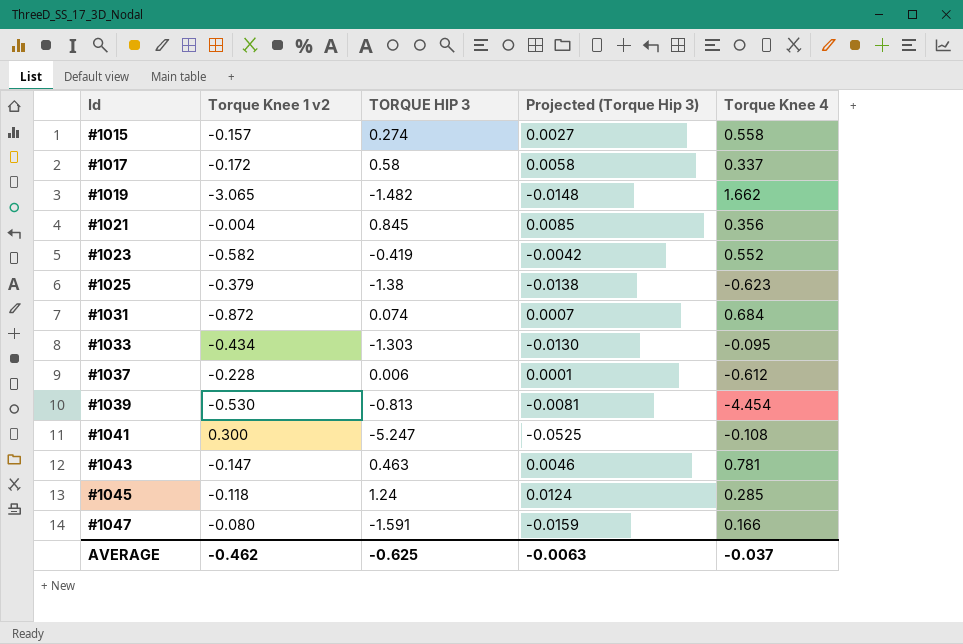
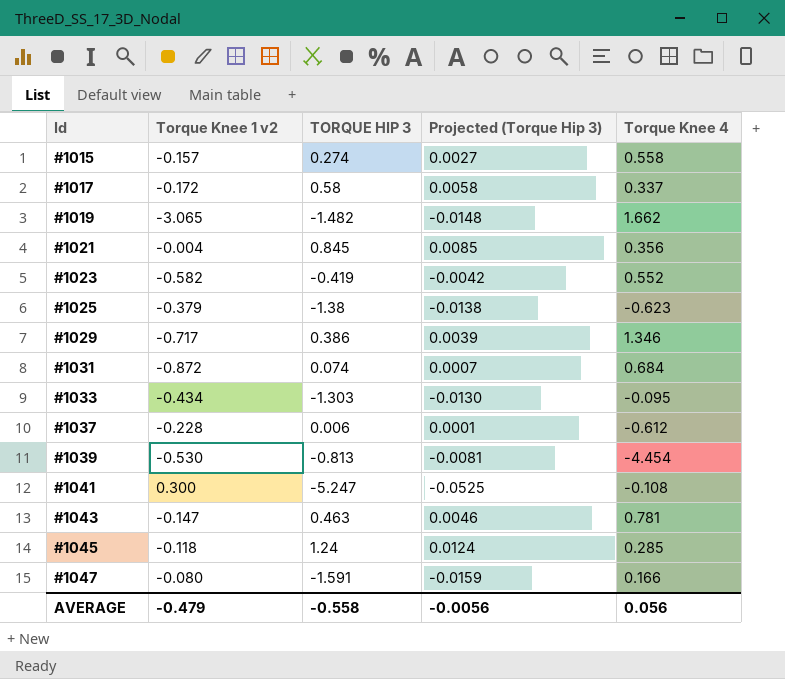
row #1029: none -> -0.717 | 0.386 | 0.0039 | 1.346
AVERAGE | Torque Knee 1 v2: -0.462 -> -0.479
AVERAGE | TORQUE HIP 3: -0.625 -> -0.558
AVERAGE | Projected (Torque Hip 3): -0.0063 -> -0.0056
AVERAGE | Torque Knee 4: -0.037 -> 0.056

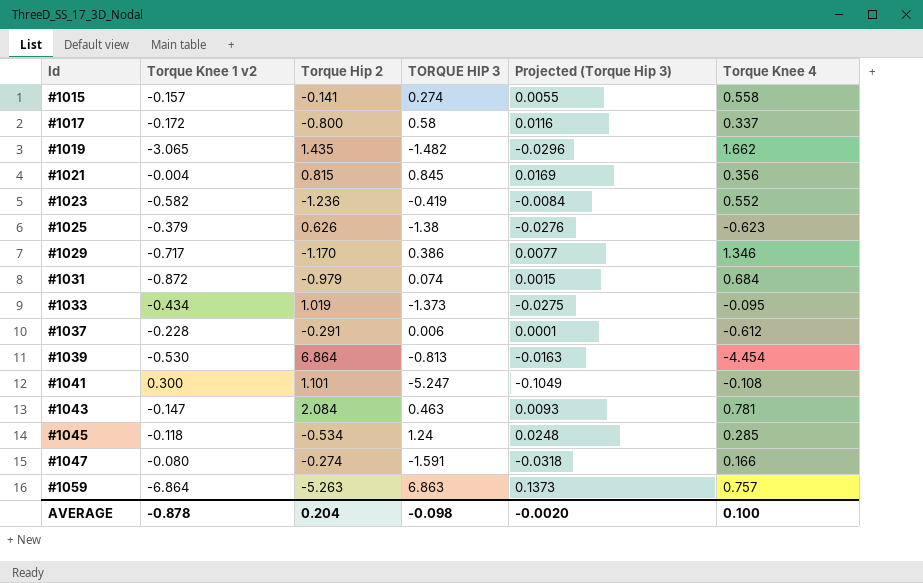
column Torque Hip 2 | position: none -> 3
column Projected (Torque Hip 3) | formula: [TORQUE HIP 3] * 0.01 -> [TORQUE HIP 3] * 0.02
#1033 | TORQUE HIP 3: -1.303 -> -1.373
row #1059: none -> -6.864 | -5.263 | 6.863 | 0.1373 | 0.757
AVERAGE | Torque Knee 1 v2: -0.479 -> -0.878
AVERAGE | TORQUE HIP 3: -0.558 -> -0.098
AVERAGE | Projected (Torque Hip 3): -0.0056 -> -0.0020
AVERAGE | Torque Knee 4: 0.056 -> 0.100

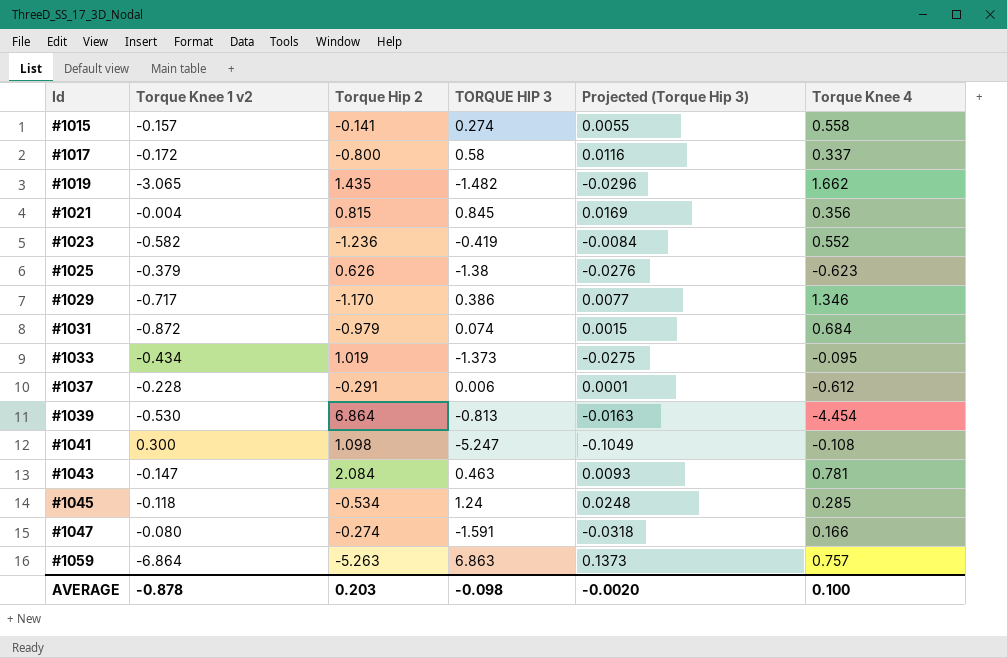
#1041 | Torque Hip 2: 1.101 -> 1.098
AVERAGE | Torque Hip 2: 0.204 -> 0.203

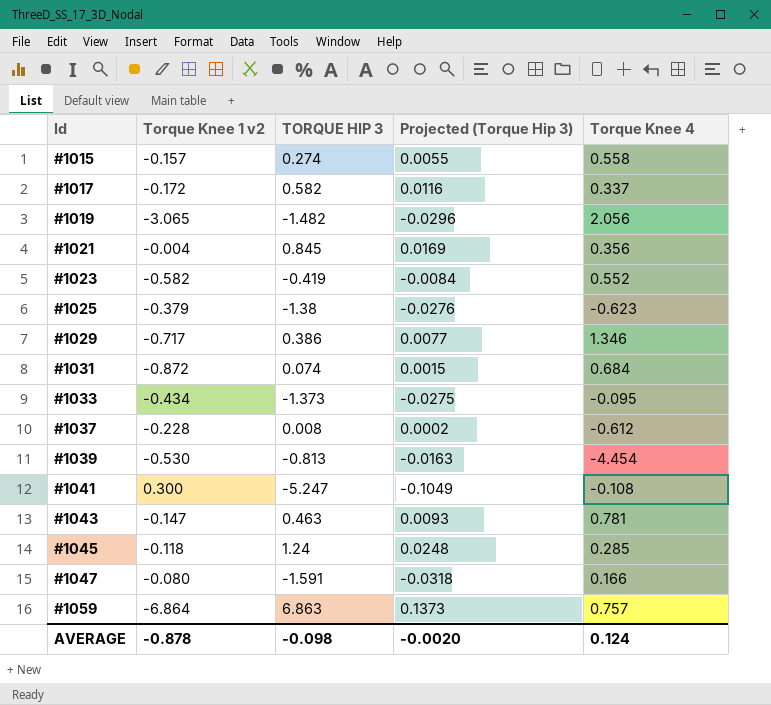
column Torque Hip 2 | position: 3 -> none
#1017 | TORQUE HIP 3: 0.58 -> 0.582
#1019 | Torque Knee 4: 1.662 -> 2.056
#1037 | TORQUE HIP 3: 0.006 -> 0.008
#1037 | Projected (Torque Hip 3): 0.0001 -> 0.0002
AVERAGE | Torque Knee 4: 0.100 -> 0.124

